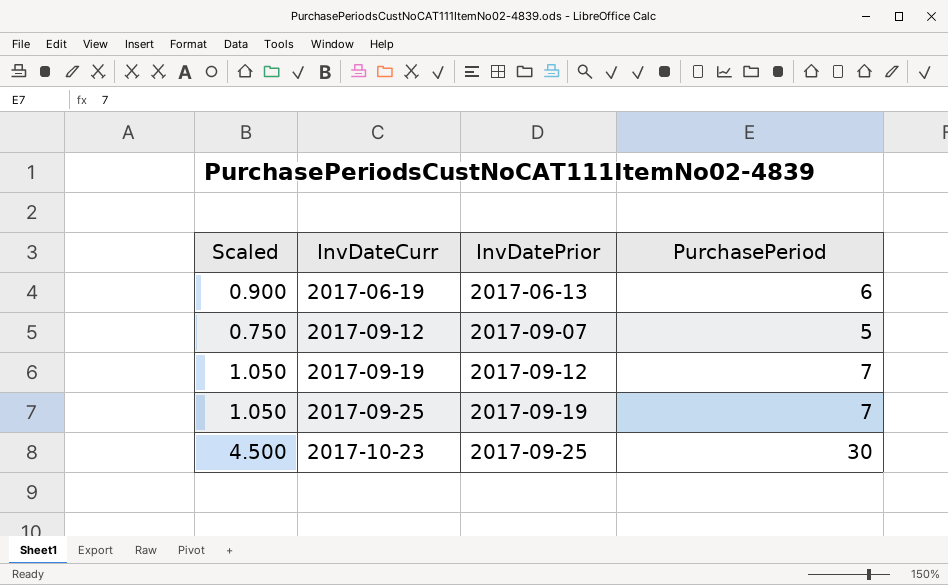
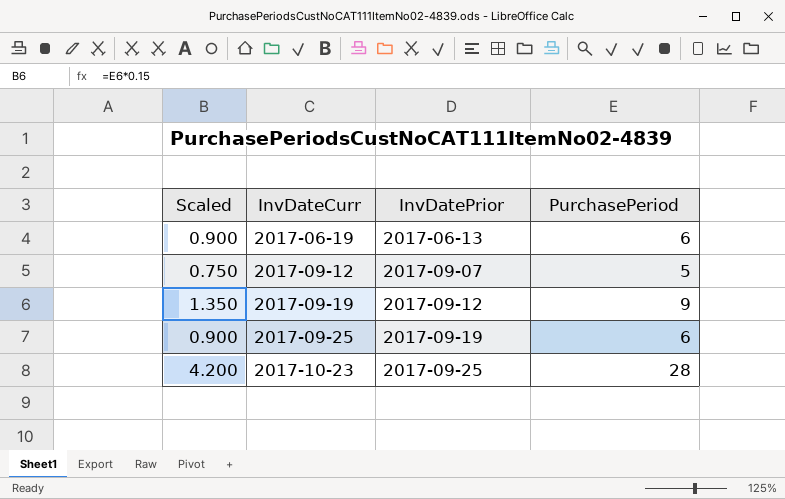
2017-09-19 | Scaled: 1.050 -> 1.350
2017-09-19 | PurchasePeriod: 7 -> 9
2017-09-25 | Scaled: 1.050 -> 0.900
2017-09-25 | PurchasePeriod: 7 -> 6
2017-10-23 | Scaled: 4.500 -> 4.200
2017-10-23 | PurchasePeriod: 30 -> 28

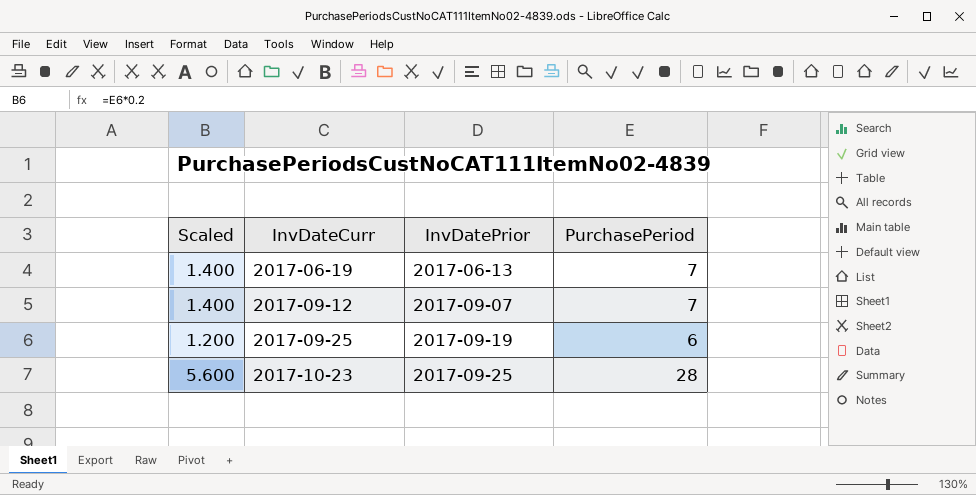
column Scaled | formula: [PurchasePeriod] * 0.15 -> [PurchasePeriod] * 0.2
row 2017-09-19: 1.350 | 2017-09-12 | 9 -> none
2017-06-19 | PurchasePeriod: 6 -> 7
2017-09-12 | PurchasePeriod: 5 -> 7

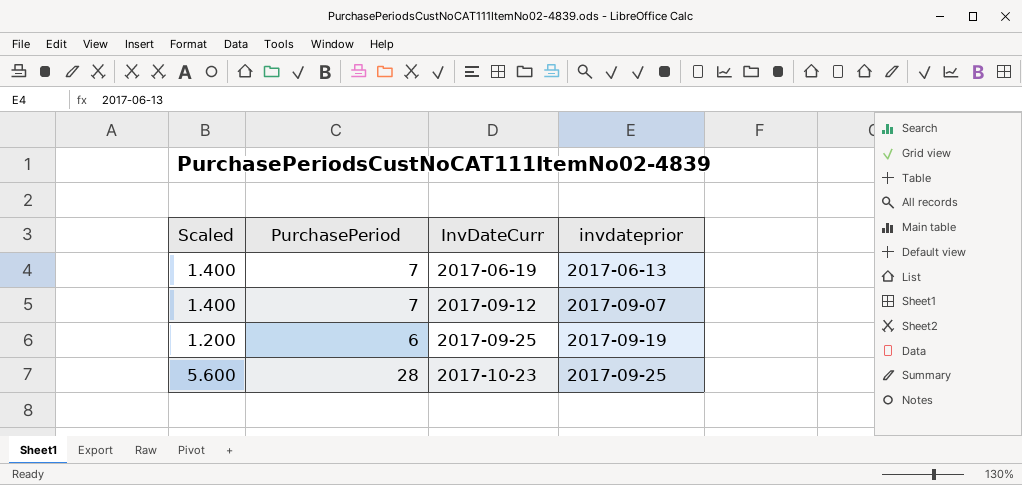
column PurchasePeriod | position: 4 -> 2
column name: InvDatePrior -> invdateprior

